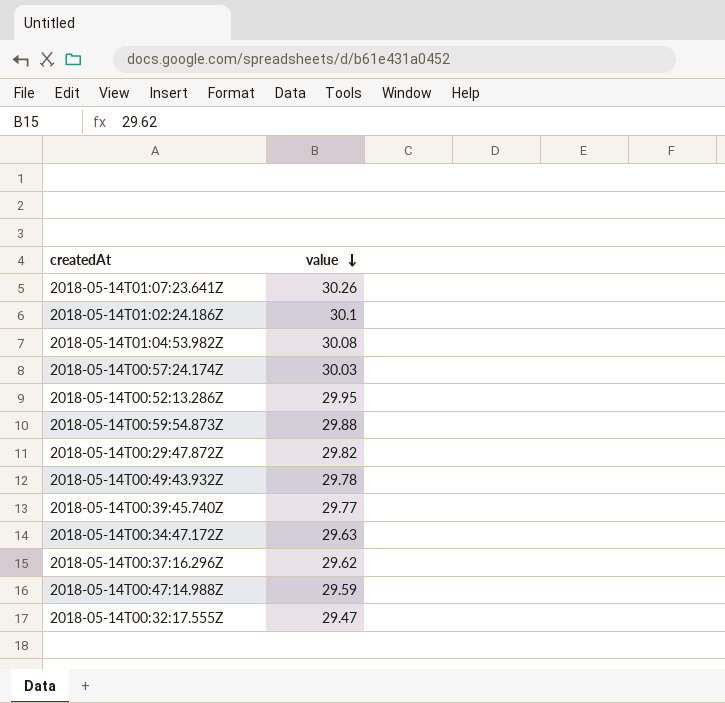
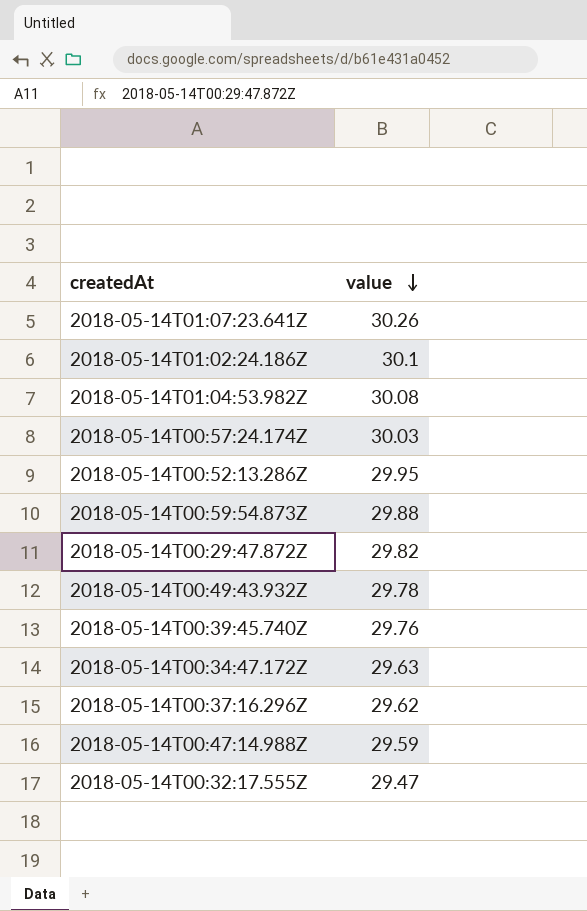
2018-05-14T00:39:45.740Z | value: 29.77 -> 29.76

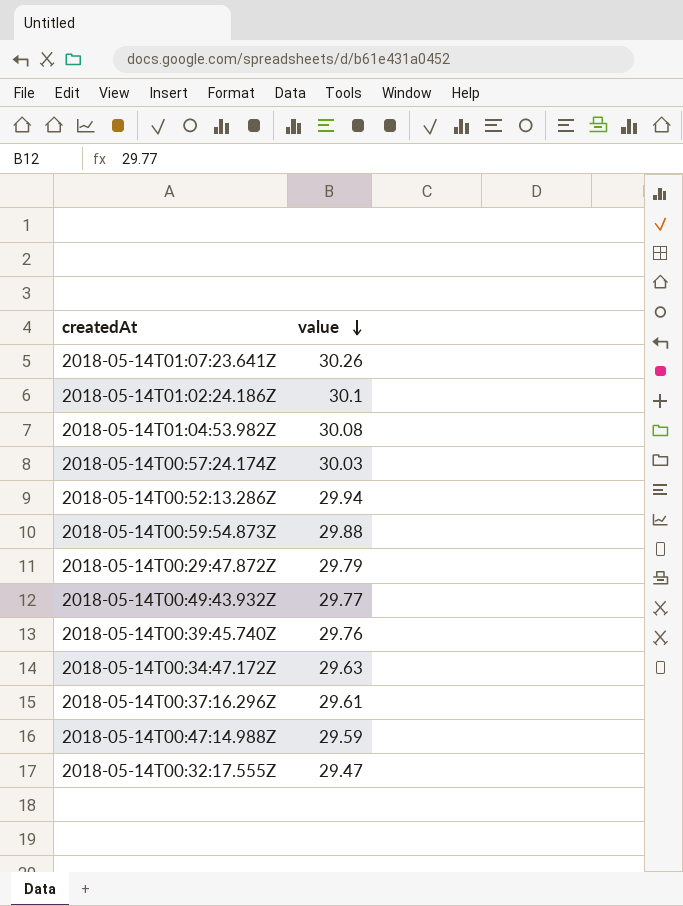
2018-05-14T00:52:13.286Z | value: 29.95 -> 29.94
2018-05-14T00:29:47.872Z | value: 29.82 -> 29.79
2018-05-14T00:49:43.932Z | value: 29.78 -> 29.77
2018-05-14T00:37:16.296Z | value: 29.62 -> 29.61

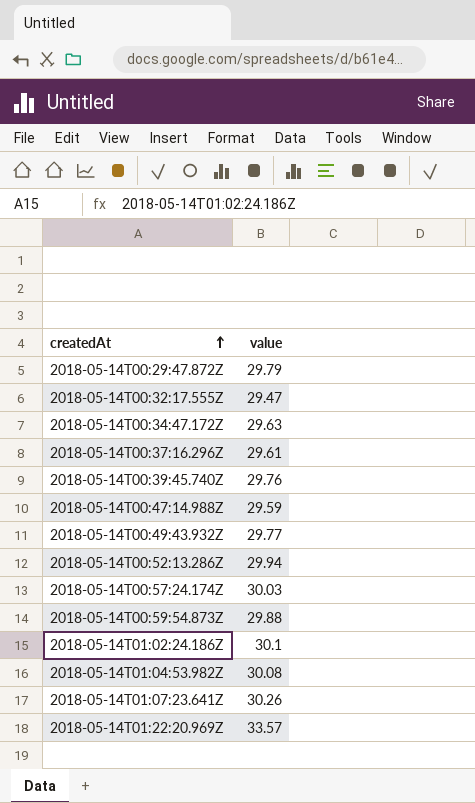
row order: value descending -> createdAt ascending
row 2018-05-14T01:22:20.969Z: none -> 33.57

